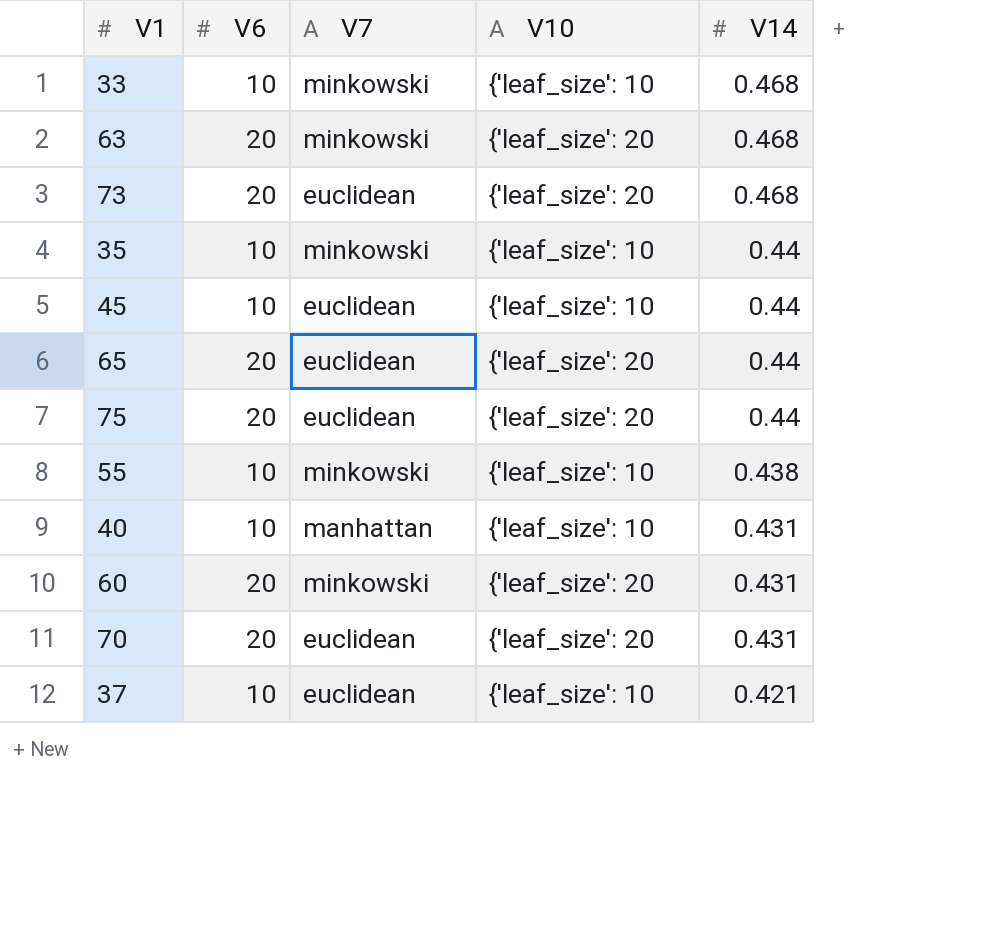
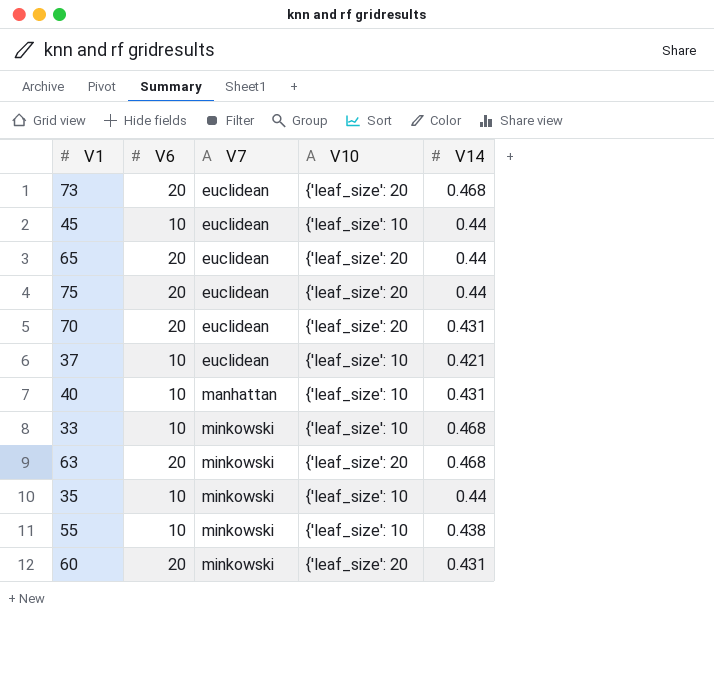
row order: V14 descending -> V7 ascending

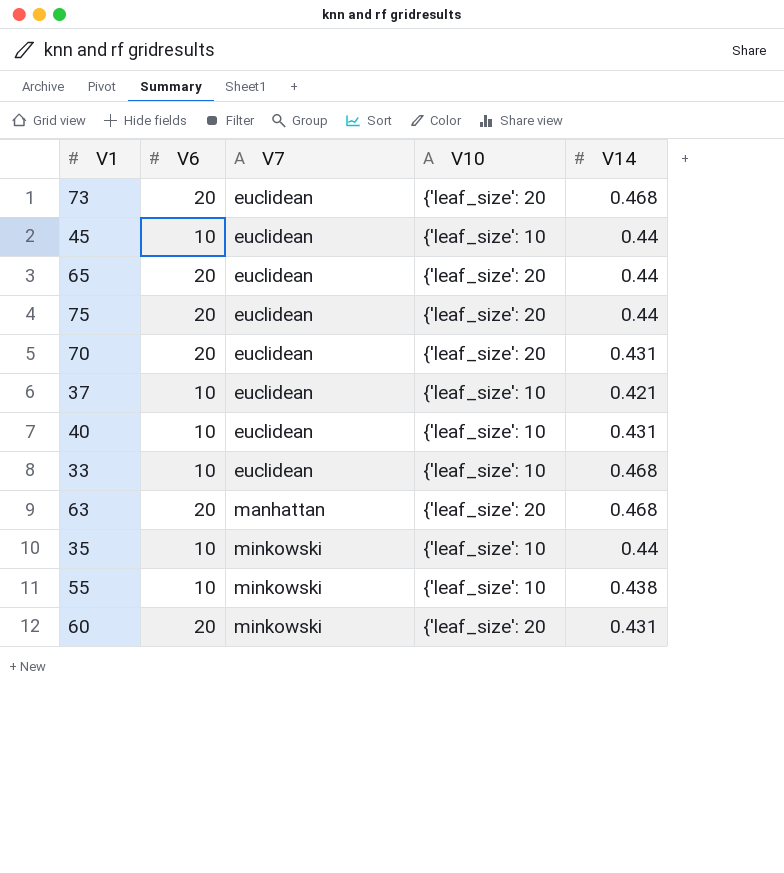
40 | V7: manhattan -> euclidean
33 | V7: minkowski -> euclidean
63 | V7: minkowski -> manhattan

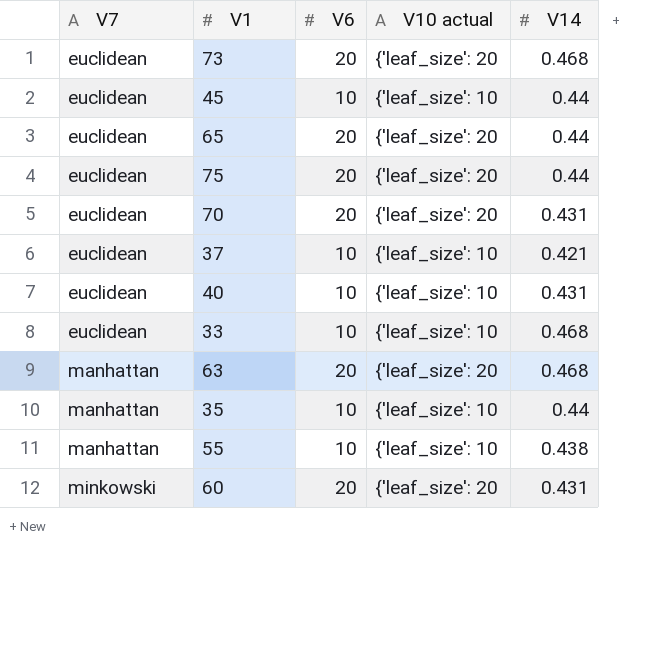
column V7 | position: 3 -> 1
column name: V10 -> V10 actual
35 | V7: minkowski -> manhattan
55 | V7: minkowski -> manhattan

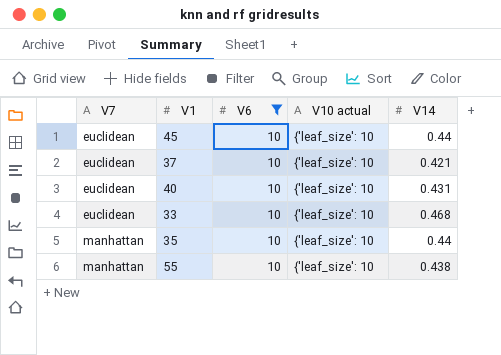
filter: none -> V6 = 10

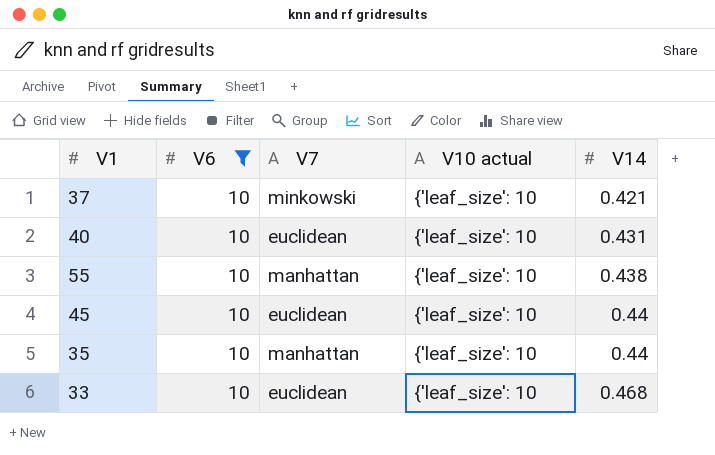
row order: V7 ascending -> V14 ascending
column V7 | position: 1 -> 3
37 | V7: euclidean -> minkowski

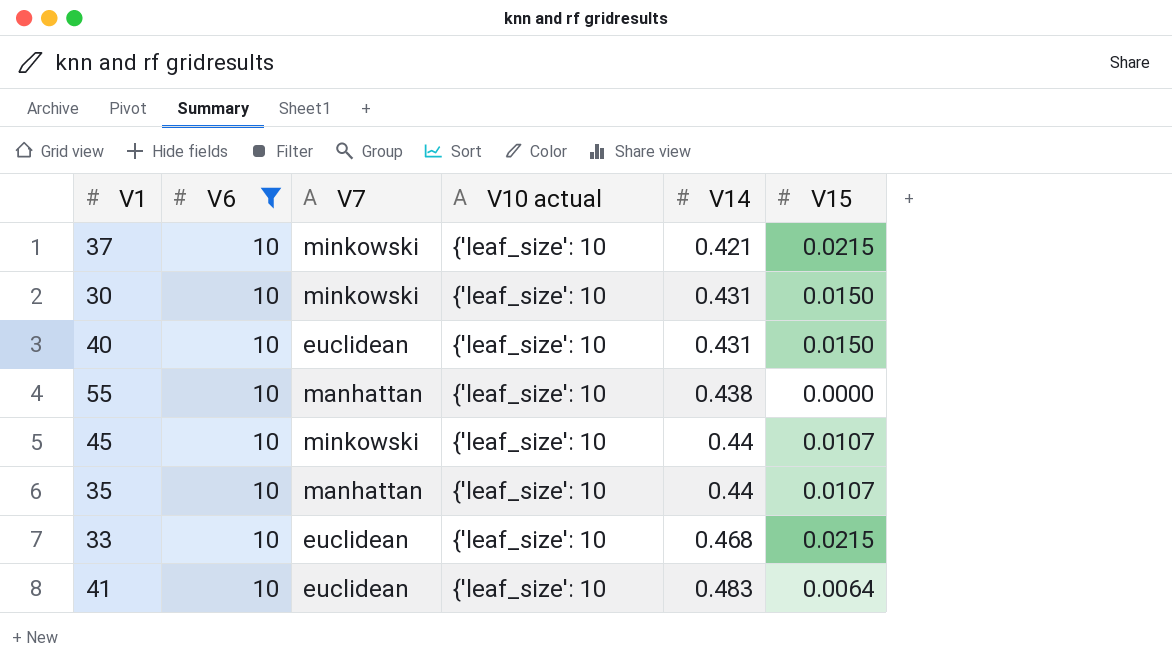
column V15 | position: none -> 6
row 30: none -> 10 | minkowski | {'leaf_size': 10 | 0.431 | 0.0150
45 | V7: euclidean -> minkowski
row 41: none -> 10 | euclidean | {'leaf_size': 10 | 0.483 | 0.0064

